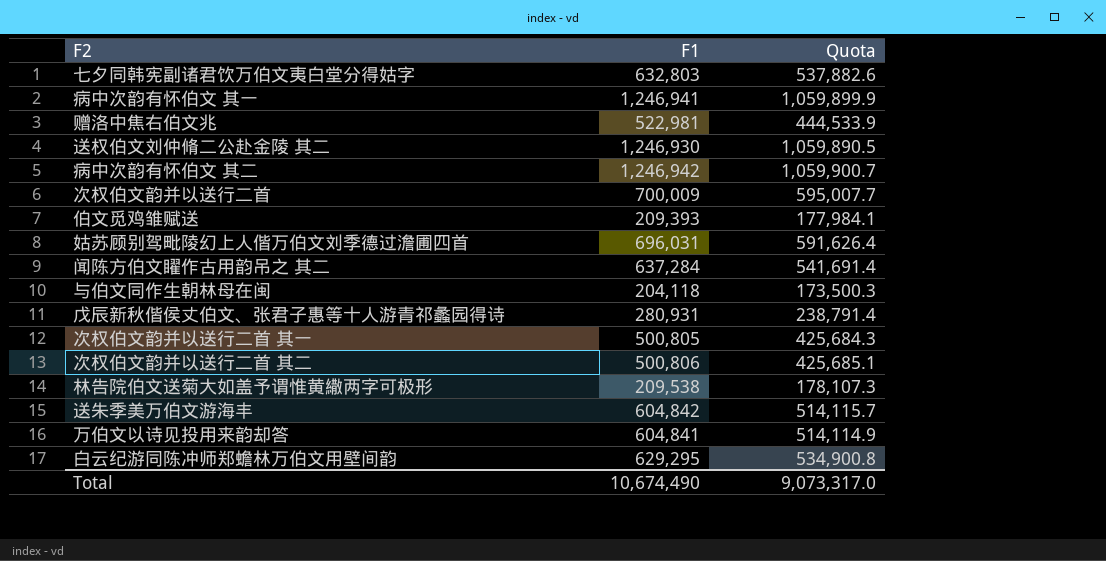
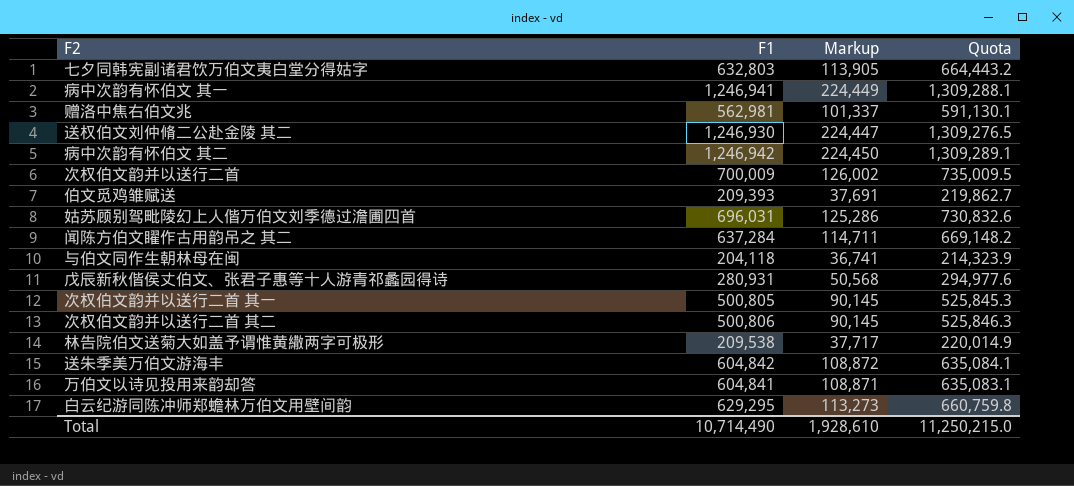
column Markup | formula: none -> [F1] * 0.18
column Quota | formula: [F1] * 0.85 -> [F1] * 1.05
赠洛中焦右伯文兆 | F1: 522,981 -> 562,981
Total | F1: 10,674,490 -> 10,714,490
Total | Quota: 9,073,317.0 -> 11,250,215.0

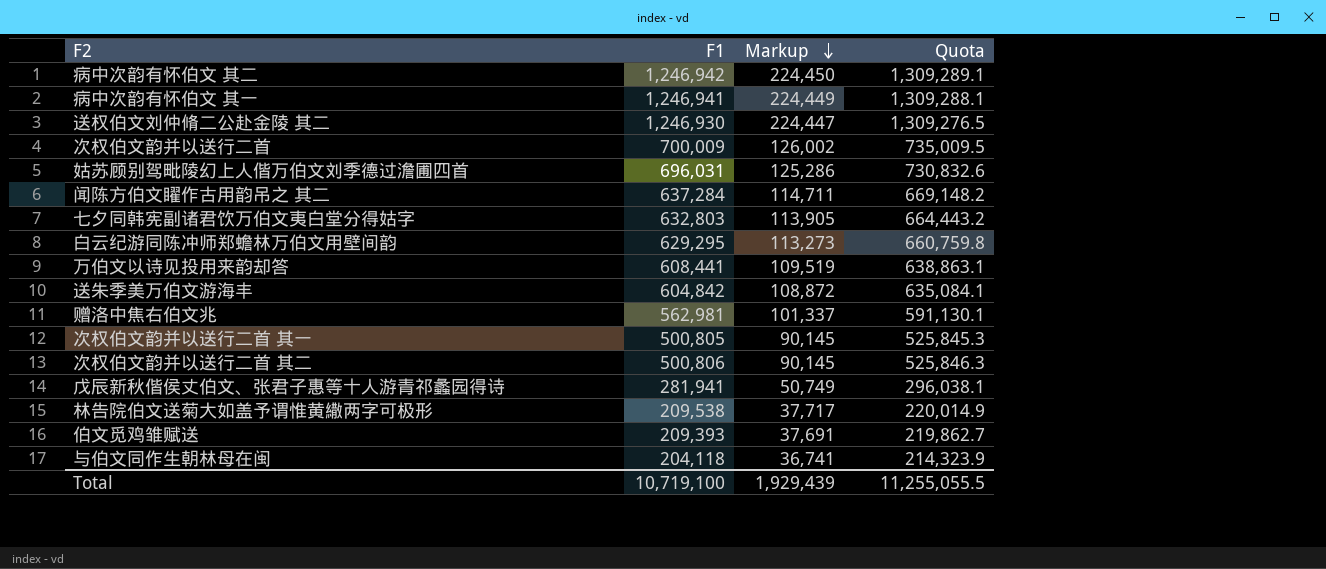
row order: none -> Markup descending
万伯文以诗见投用来韵却答 | F1: 604,841 -> 608,441
万伯文以诗见投用来韵却答 | Markup: 108,871 -> 109,519
万伯文以诗见投用来韵却答 | Quota: 635,083.1 -> 638,863.1
戊辰新秋偕侯丈伯文、张君子惠等十人游青祁蠡园得诗 | F1: 280,931 -> 281,941
戊辰新秋偕侯丈伯文、张君子惠等十人游青祁蠡园得诗 | Markup: 50,568 -> 50,749
戊辰新秋偕侯丈伯文、张君子惠等十人游青祁蠡园得诗 | Quota: 294,977.6 -> 296,038.1
Total | F1: 10,714,490 -> 10,719,100
Total | Markup: 1,928,610 -> 1,929,439
Total | Quota: 11,250,215.0 -> 11,255,055.5

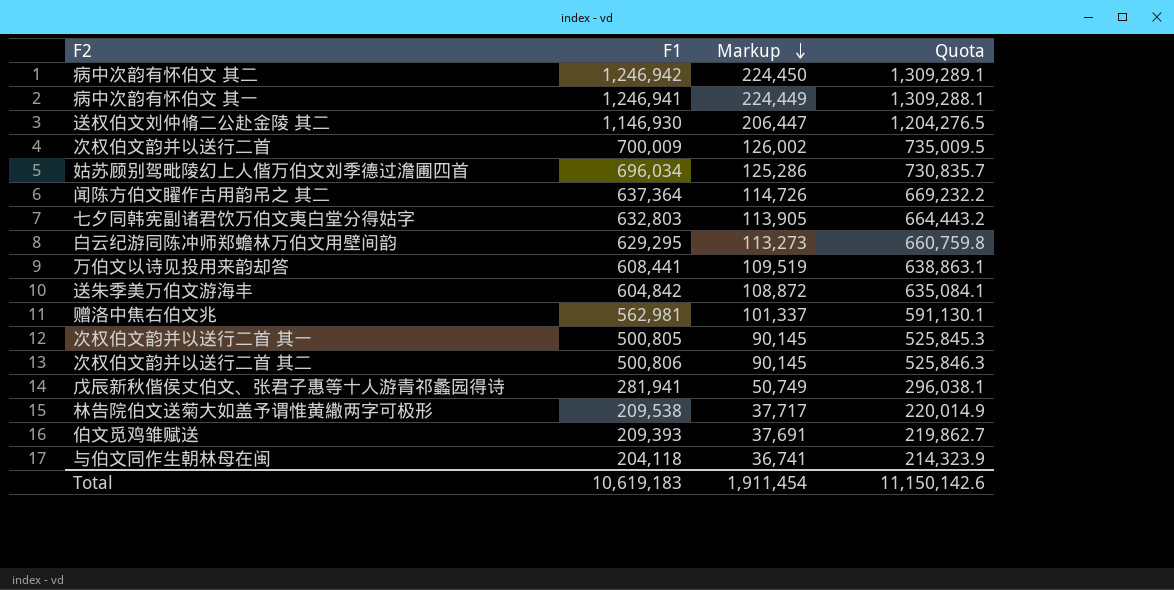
送权伯文刘仲脩二公赴金陵 其二 | F1: 1,246,930 -> 1,146,930
送权伯文刘仲脩二公赴金陵 其二 | Markup: 224,447 -> 206,447
送权伯文刘仲脩二公赴金陵 其二 | Quota: 1,309,276.5 -> 1,204,276.5
姑苏顾别驾毗陵幻上人偕万伯文刘季德过澹圃四首 | F1: 696,031 -> 696,034
姑苏顾别驾毗陵幻上人偕万伯文刘季德过澹圃四首 | Quota: 730,832.6 -> 730,835.7
闻陈方伯文矅作古用韵吊之 其二 | F1: 637,284 -> 637,364
闻陈方伯文矅作古用韵吊之 其二 | Markup: 114,711 -> 114,726
闻陈方伯文矅作古用韵吊之 其二 | Quota: 669,148.2 -> 669,232.2
Total | F1: 10,719,100 -> 10,619,183
Total | Markup: 1,929,439 -> 1,911,454
Total | Quota: 11,255,055.5 -> 11,150,142.6

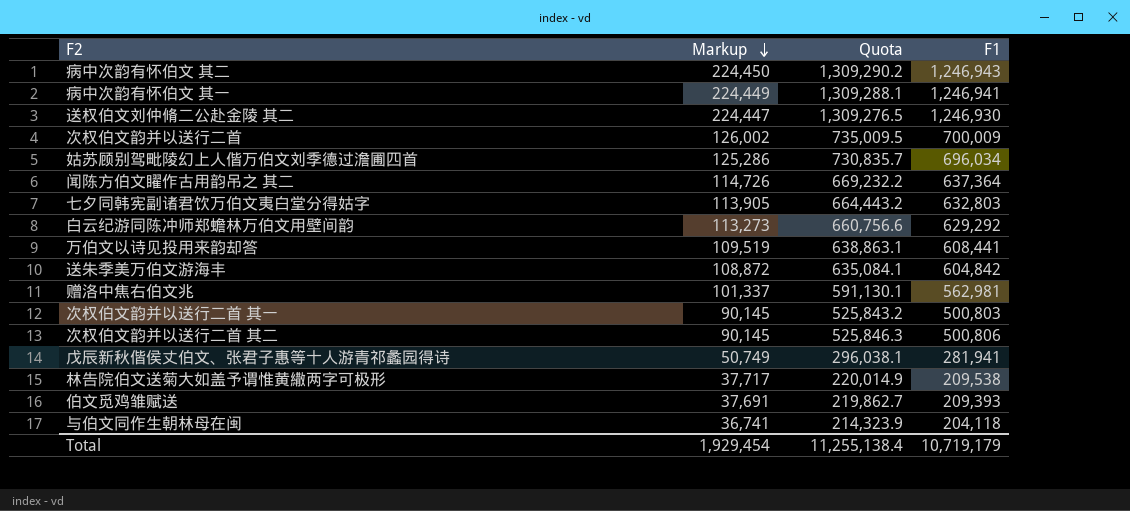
column F1 | position: 2 -> 4
病中次韵有怀伯文 其二 | Quota: 1,309,289.1 -> 1,309,290.2
病中次韵有怀伯文 其二 | F1: 1,246,942 -> 1,246,943
送权伯文刘仲脩二公赴金陵 其二 | Markup: 206,447 -> 224,447
送权伯文刘仲脩二公赴金陵 其二 | Quota: 1,204,276.5 -> 1,309,276.5
送权伯文刘仲脩二公赴金陵 其二 | F1: 1,146,930 -> 1,246,930
白云纪游同陈冲师郑蟾林万伯文用壁间韵 | Quota: 660,759.8 -> 660,756.6
白云纪游同陈冲师郑蟾林万伯文用壁间韵 | F1: 629,295 -> 629,292
次权伯文韵并以送行二首 其一 | Quota: 525,845.3 -> 525,843.2
次权伯文韵并以送行二首 其一 | F1: 500,805 -> 500,803
Total | Markup: 1,911,454 -> 1,929,454
Total | Quota: 11,150,142.6 -> 11,255,138.4
Total | F1: 10,619,183 -> 10,719,179

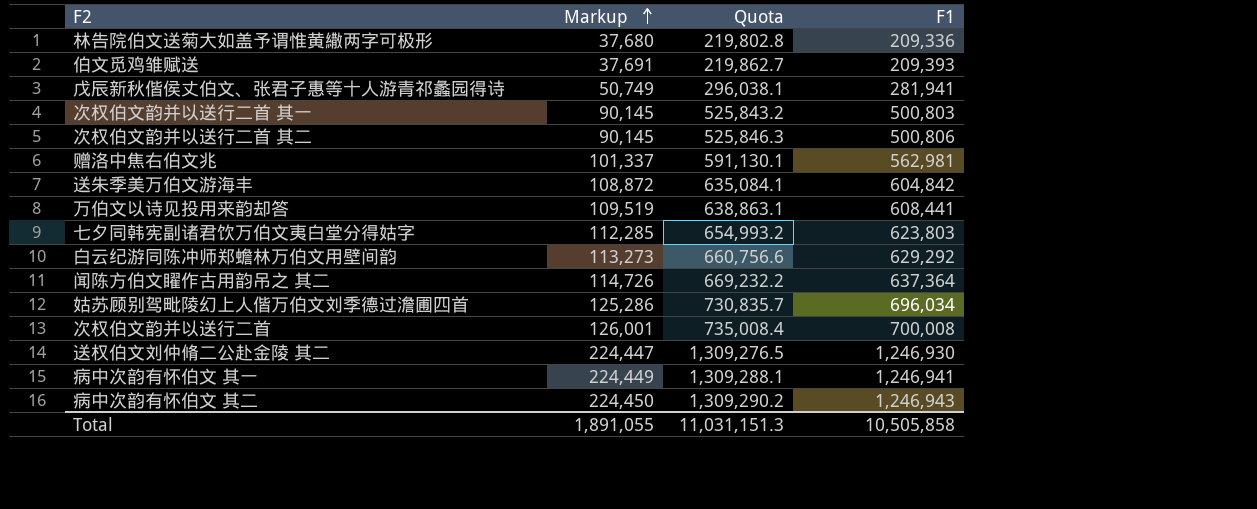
row order: Markup descending -> Markup ascending
row 与伯文同作生朝林母在闽: 36,741 | 214,323.9 | 204,118 -> none
林告院伯文送菊大如盖予谓惟黄繖两字可极形 | Markup: 37,717 -> 37,680
林告院伯文送菊大如盖予谓惟黄繖两字可极形 | Quota: 220,014.9 -> 219,802.8
林告院伯文送菊大如盖予谓惟黄繖两字可极形 | F1: 209,538 -> 209,336
七夕同韩宪副诸君饮万伯文夷白堂分得姑字 | Markup: 113,905 -> 112,285
七夕同韩宪副诸君饮万伯文夷白堂分得姑字 | Quota: 664,443.2 -> 654,993.2
七夕同韩宪副诸君饮万伯文夷白堂分得姑字 | F1: 632,803 -> 623,803
次权伯文韵并以送行二首 | Markup: 126,002 -> 126,001
次权伯文韵并以送行二首 | Quota: 735,009.5 -> 735,008.4
次权伯文韵并以送行二首 | F1: 700,009 -> 700,008
Total | Markup: 1,929,454 -> 1,891,055
Total | Quota: 11,255,138.4 -> 11,031,151.3
Total | F1: 10,719,179 -> 10,505,858

